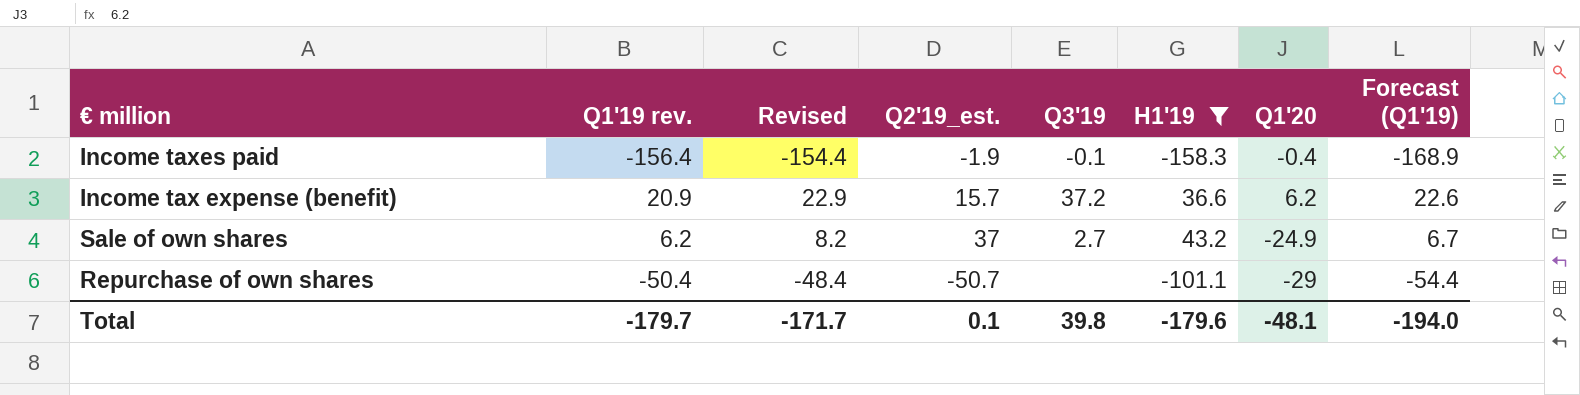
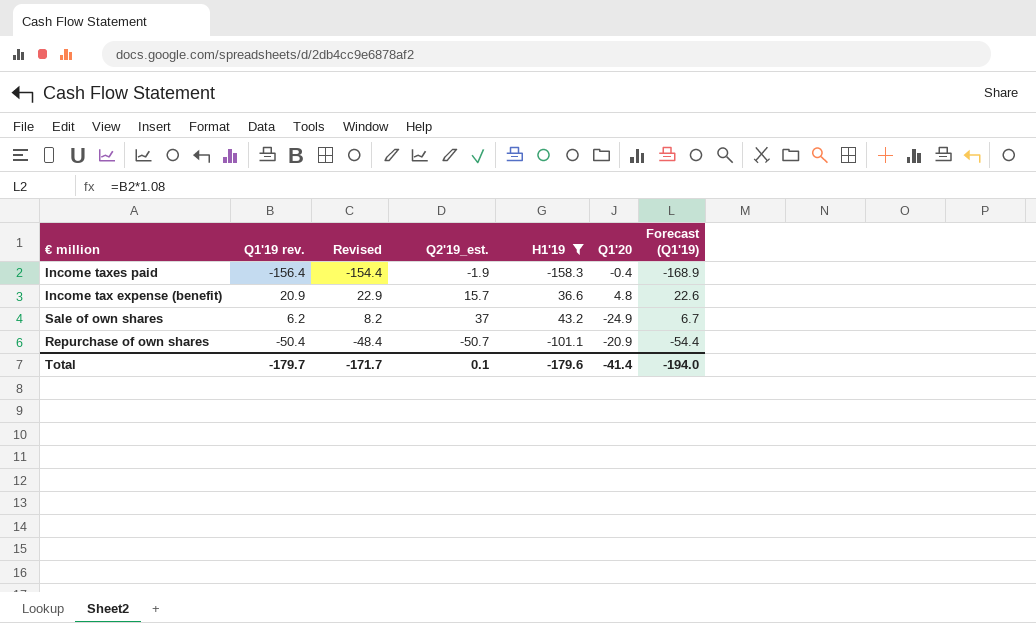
column Q3'19 | position: 5 -> none
Income tax expense (benefit) | Q1'20: 6.2 -> 4.8
Repurchase of own shares | Q1'20: -29 -> -20.9
Total | Q1'20: -48.1 -> -41.4

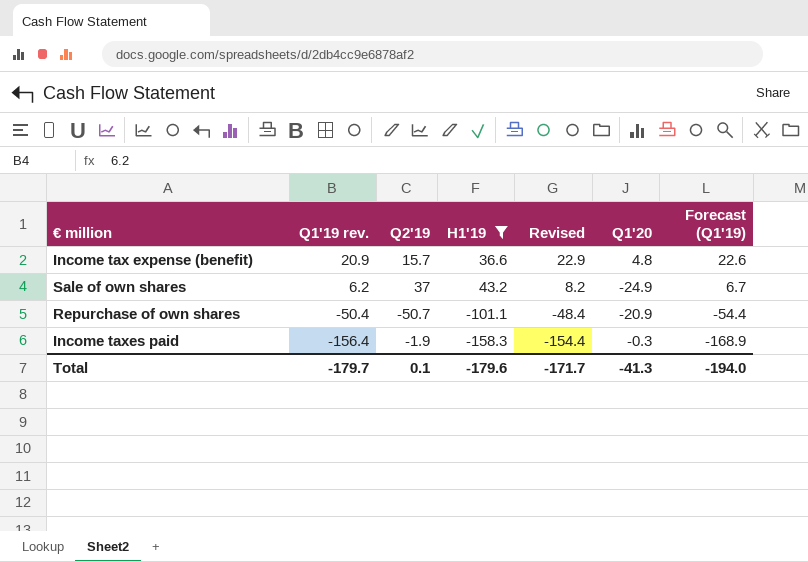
row order: none -> Q1'19 rev. descending
column name: Q2'19_est. -> Q2'19
column Revised | position: 3 -> 5
Income taxes paid | Q1'20: -0.4 -> -0.3
Total | Q1'20: -41.4 -> -41.3

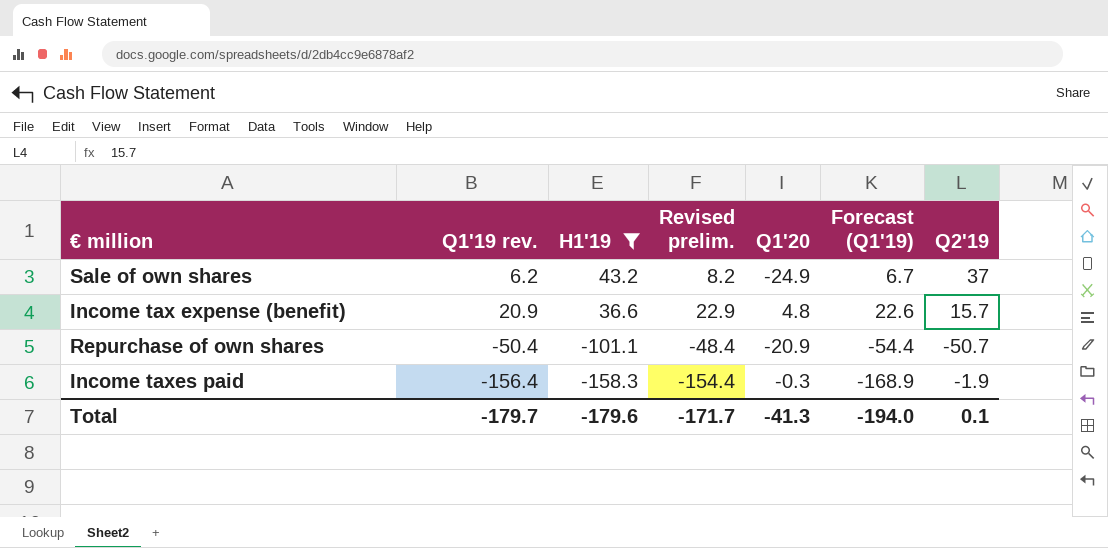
row order: Q1'19 rev. descending -> H1'19 descending
column name: Revised -> Revised prelim.
column Q2'19 | position: 3 -> 7

